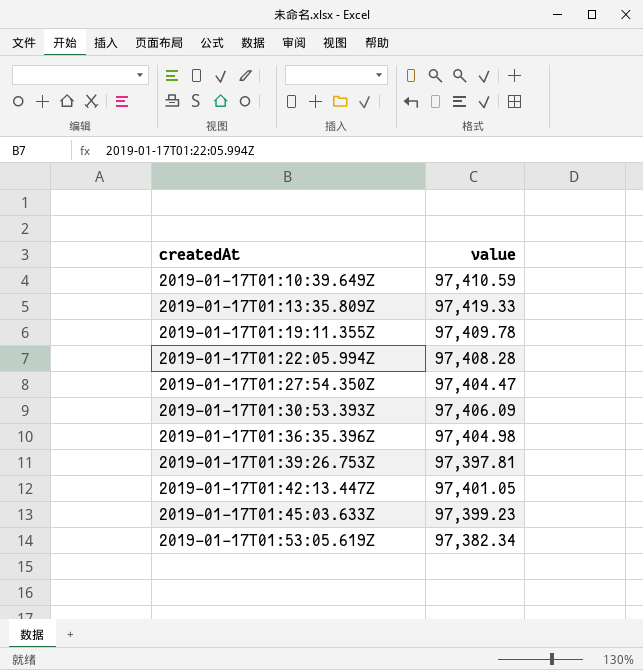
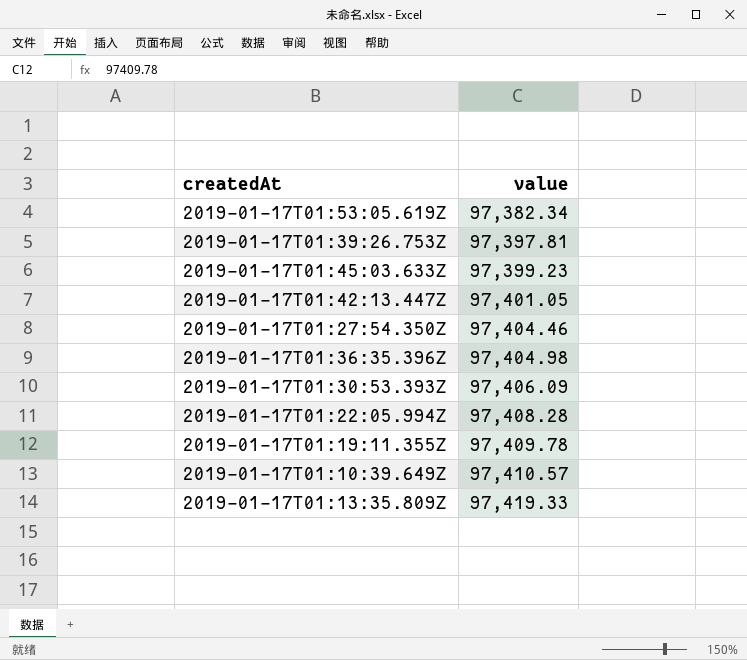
row order: createdAt ascending -> value ascending
2019-01-17T01:27:54.350Z | value: 97,404.47 -> 97,404.46
2019-01-17T01:10:39.649Z | value: 97,410.59 -> 97,410.57

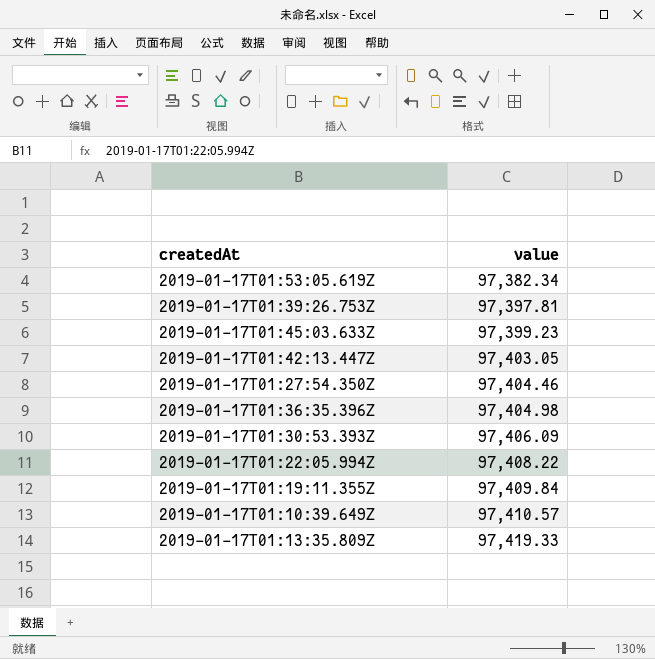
2019-01-17T01:42:13.447Z | value: 97,401.05 -> 97,403.05
2019-01-17T01:22:05.994Z | value: 97,408.28 -> 97,408.22
2019-01-17T01:19:11.355Z | value: 97,409.78 -> 97,409.84

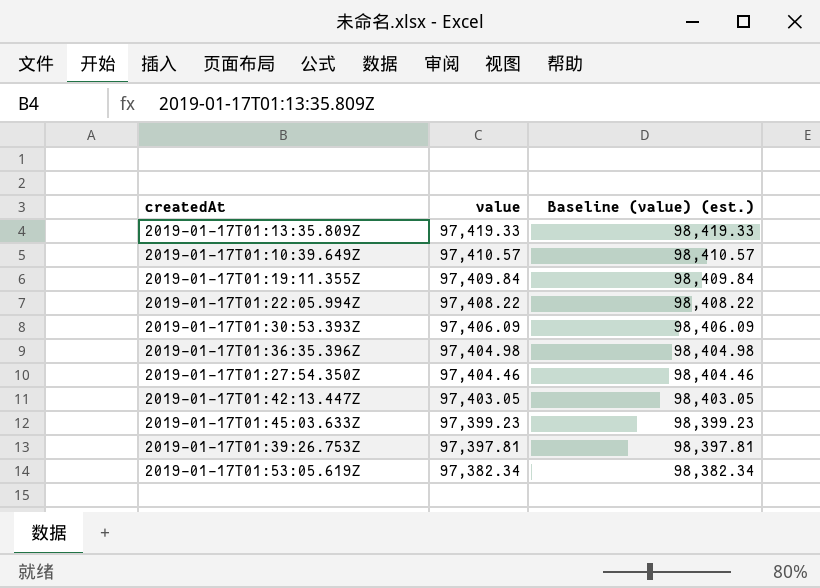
row order: value ascending -> value descending
column Baseline (value) (est.) | formula: none -> [value] + 1000

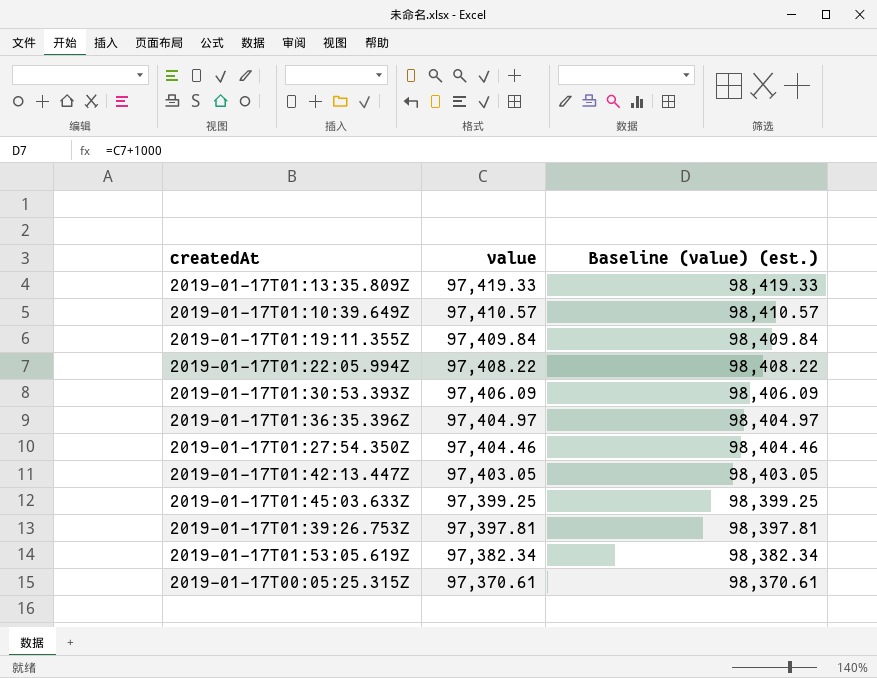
2019-01-17T01:36:35.396Z | value: 97,404.98 -> 97,404.97
2019-01-17T01:36:35.396Z | Baseline (value) (est.): 98,404.98 -> 98,404.97
2019-01-17T01:45:03.633Z | value: 97,399.23 -> 97,399.25
2019-01-17T01:45:03.633Z | Baseline (value) (est.): 98,399.23 -> 98,399.25
row 2019-01-17T00:05:25.315Z: none -> 97,370.61 | 98,370.61

